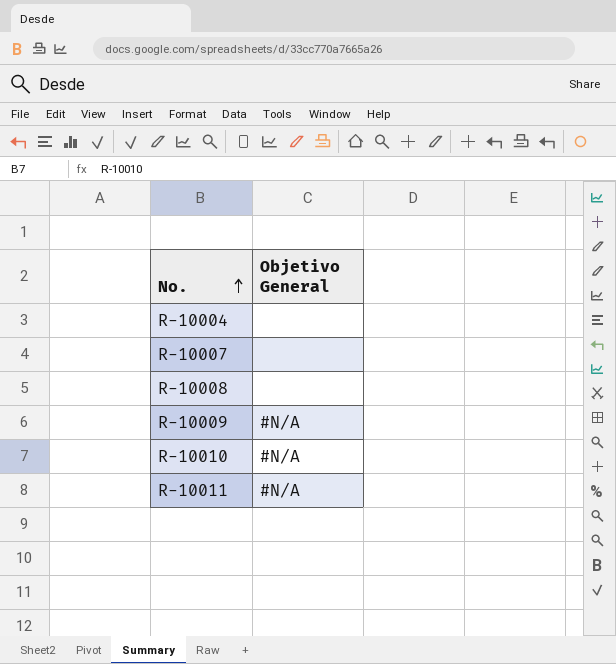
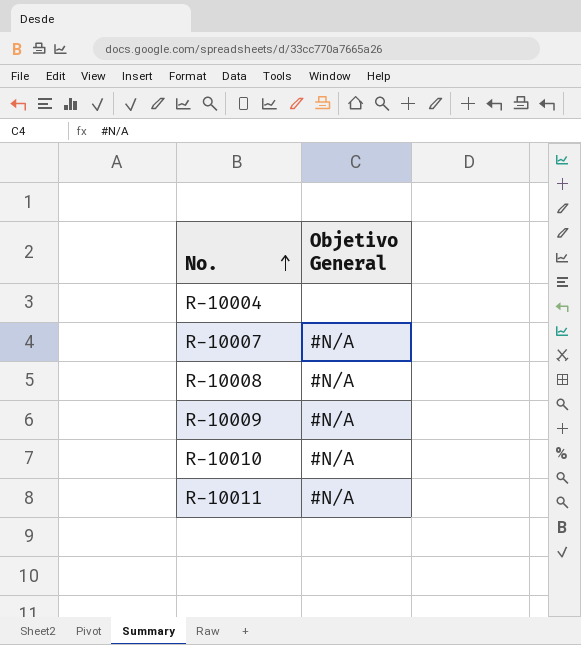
R-10007 | Objetivo General: none -> #N/A
R-10008 | Objetivo General: none -> #N/A

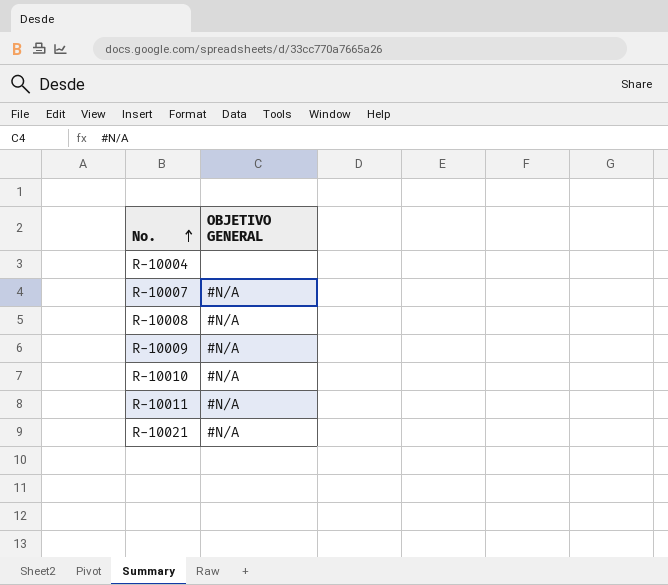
column name: Objetivo General -> OBJETIVO GENERAL
row R-10021: none -> #N/A

